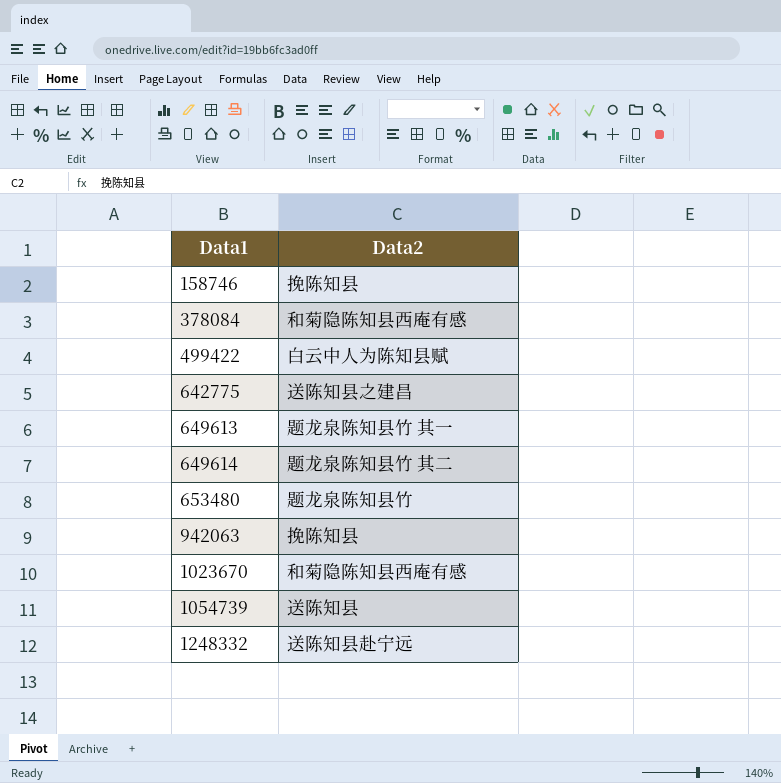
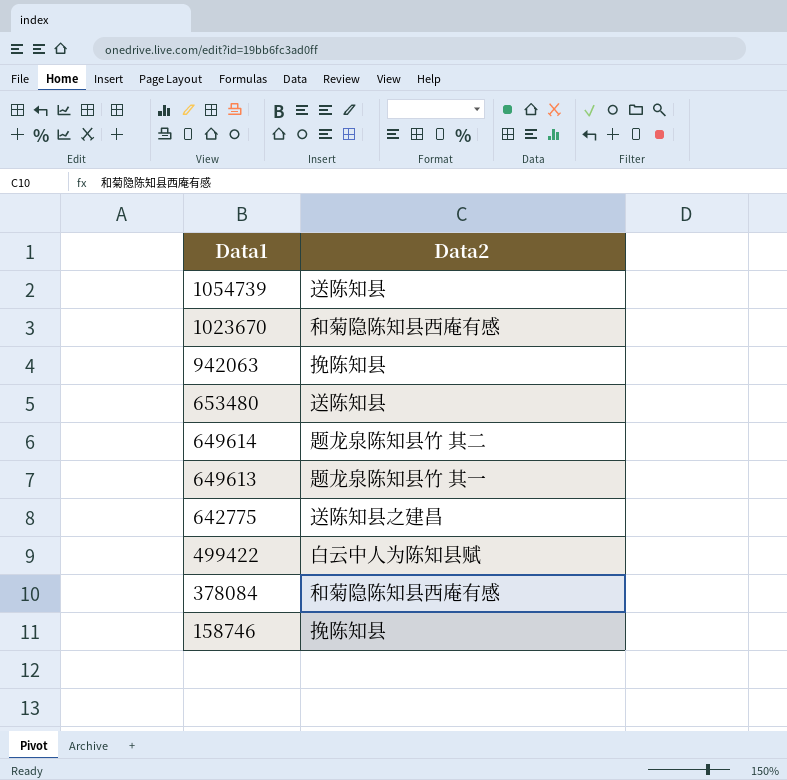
row order: Data1 ascending -> Data1 descending
row 1248332: 送陈知县赴宁远 -> none
653480 | Data2: 题龙泉陈知县竹 -> 送陈知县

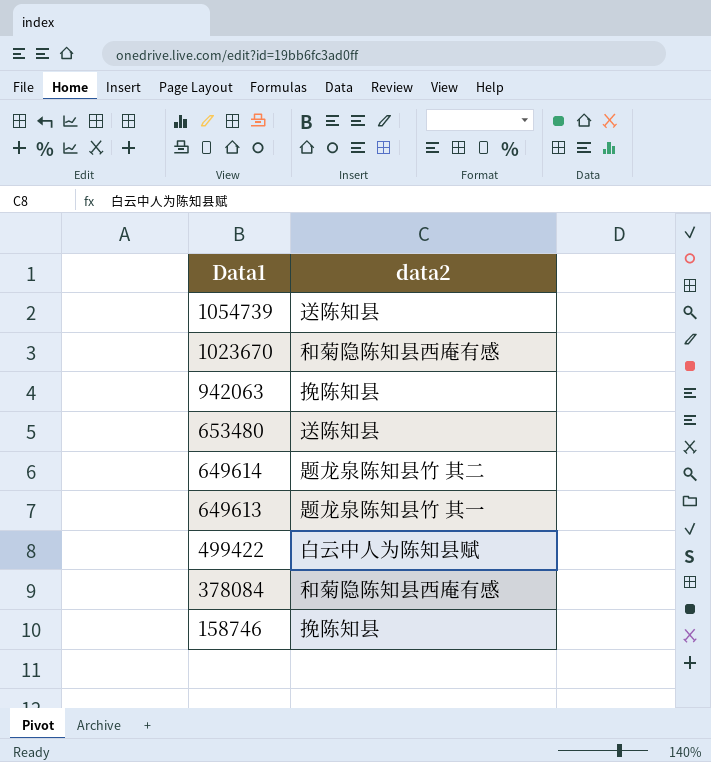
column name: Data2 -> data2
row 642775: 送陈知县之建昌 -> none

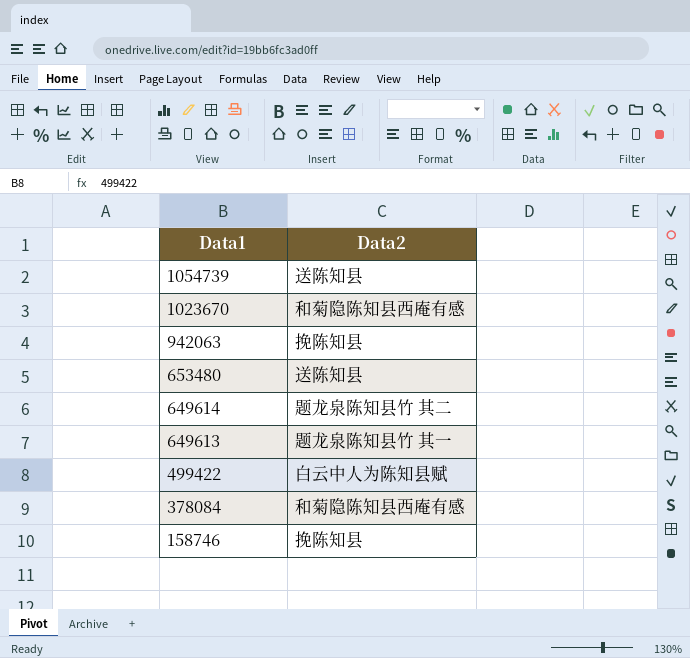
column name: data2 -> Data2

